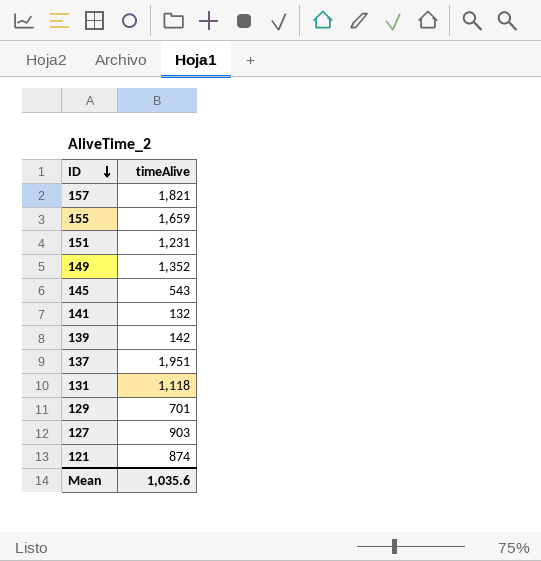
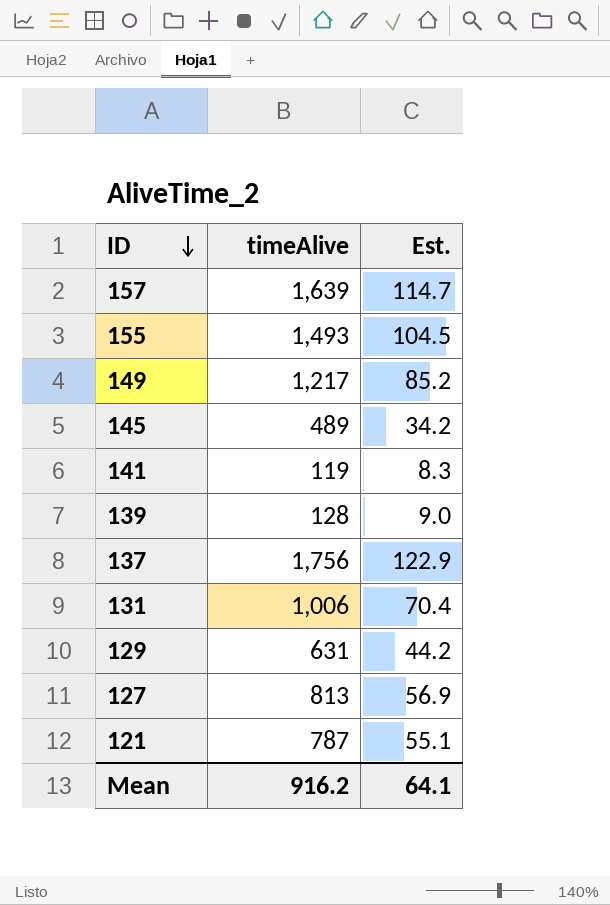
column Est. | formula: none -> [timeAlive] * 0.07
row 151: 1,231 -> none
157 | timeAlive: 1,821 -> 1,639
155 | timeAlive: 1,659 -> 1,493
149 | timeAlive: 1,352 -> 1,217
145 | timeAlive: 543 -> 489
141 | timeAlive: 132 -> 119
139 | timeAlive: 142 -> 128
137 | timeAlive: 1,951 -> 1,756
131 | timeAlive: 1,118 -> 1,006
129 | timeAlive: 701 -> 631
127 | timeAlive: 903 -> 813
121 | timeAlive: 874 -> 787
Mean | timeAlive: 1,035.6 -> 916.2

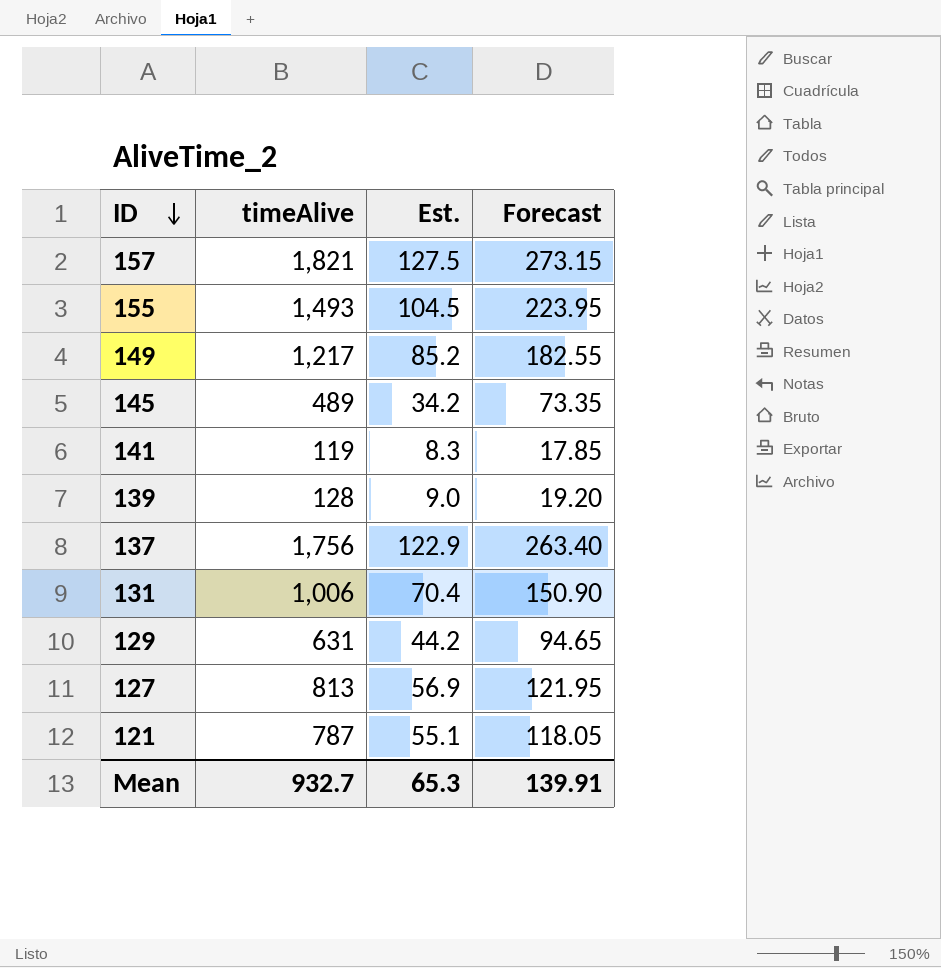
column Forecast | formula: none -> [timeAlive] * 0.15
157 | timeAlive: 1,639 -> 1,821
157 | Est.: 114.7 -> 127.5
Mean | timeAlive: 916.2 -> 932.7
Mean | Est.: 64.1 -> 65.3

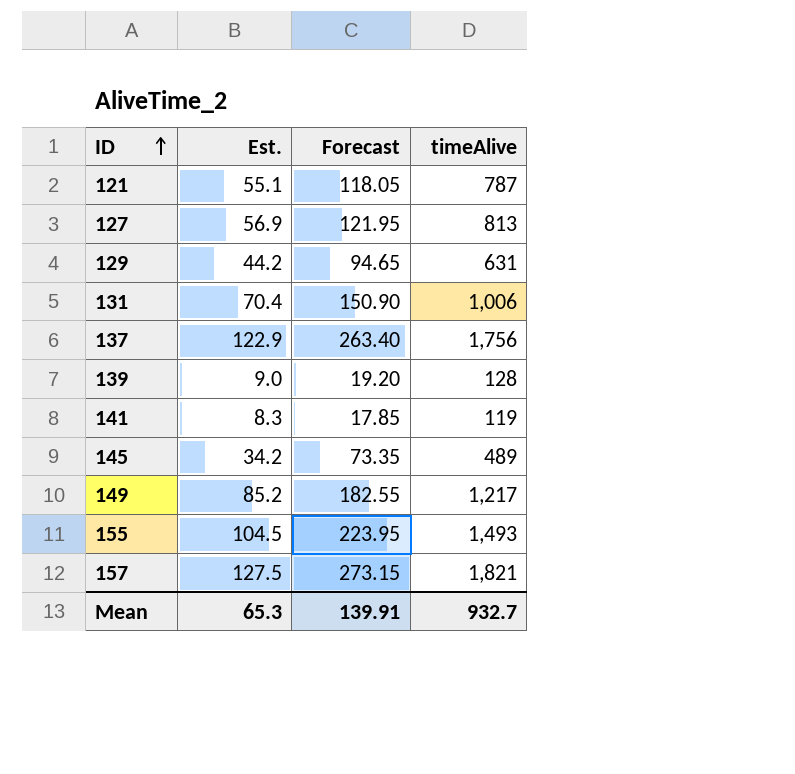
row order: ID descending -> ID ascending
column timeAlive | position: 2 -> 4

